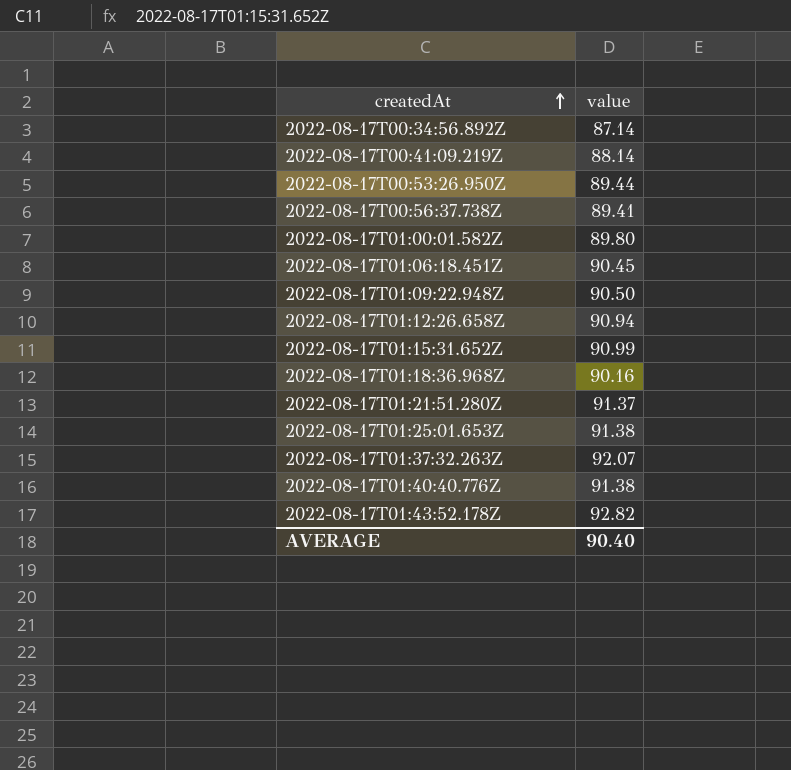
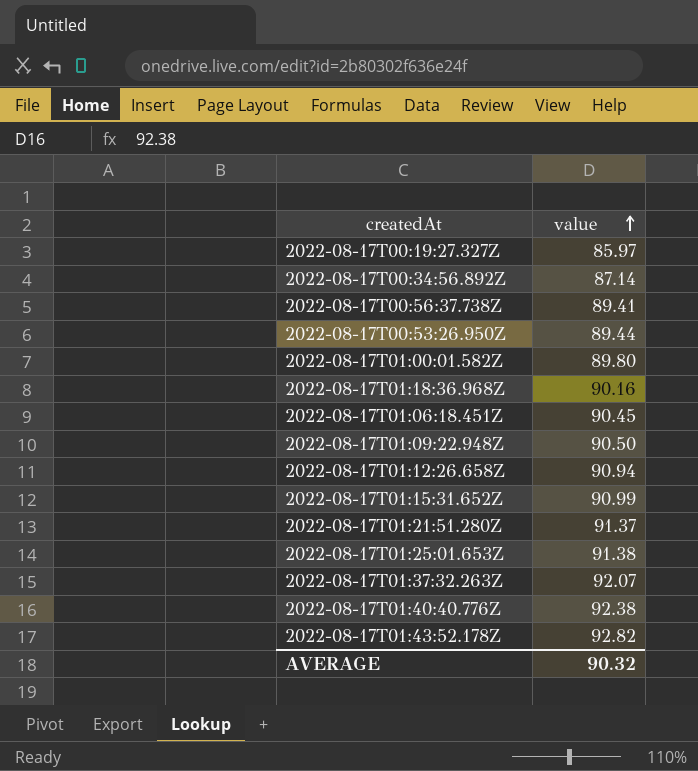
row order: createdAt ascending -> value ascending
row 2022-08-17T00:41:09.219Z: 88.14 -> none
row 2022-08-17T00:19:27.327Z: none -> 85.97
2022-08-17T01:40:40.776Z | value: 91.38 -> 92.38
AVERAGE | value: 90.40 -> 90.32

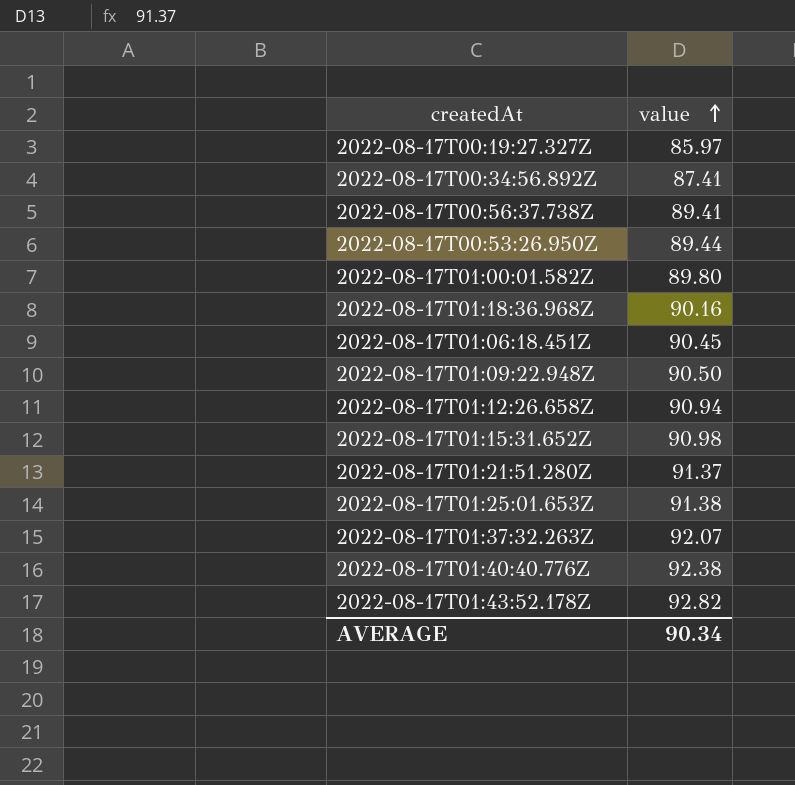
2022-08-17T00:34:56.892Z | value: 87.14 -> 87.41
2022-08-17T01:15:31.652Z | value: 90.99 -> 90.98
AVERAGE | value: 90.32 -> 90.34

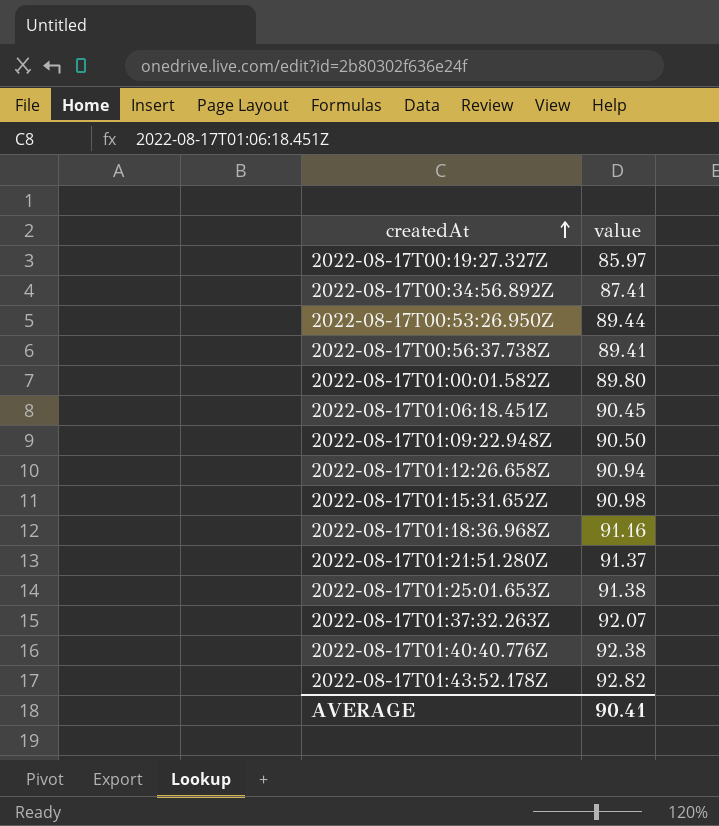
row order: value ascending -> createdAt ascending
2022-08-17T01:18:36.968Z | value: 90.16 -> 91.16
AVERAGE | value: 90.34 -> 90.41

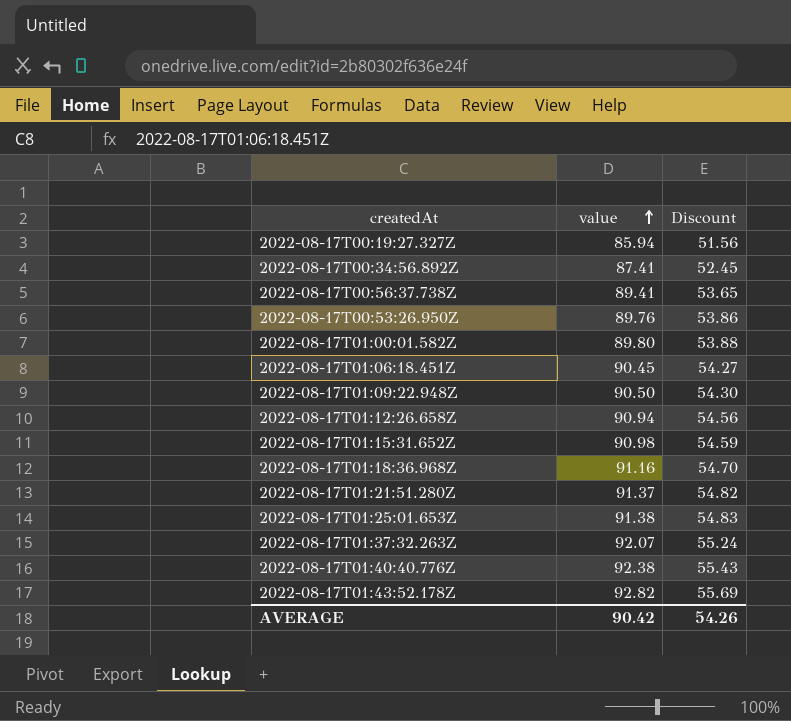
row order: createdAt ascending -> value ascending
column Discount | formula: none -> [value] * 0.6
2022-08-17T00:19:27.327Z | value: 85.97 -> 85.94
2022-08-17T00:53:26.950Z | value: 89.44 -> 89.76
AVERAGE | value: 90.41 -> 90.42

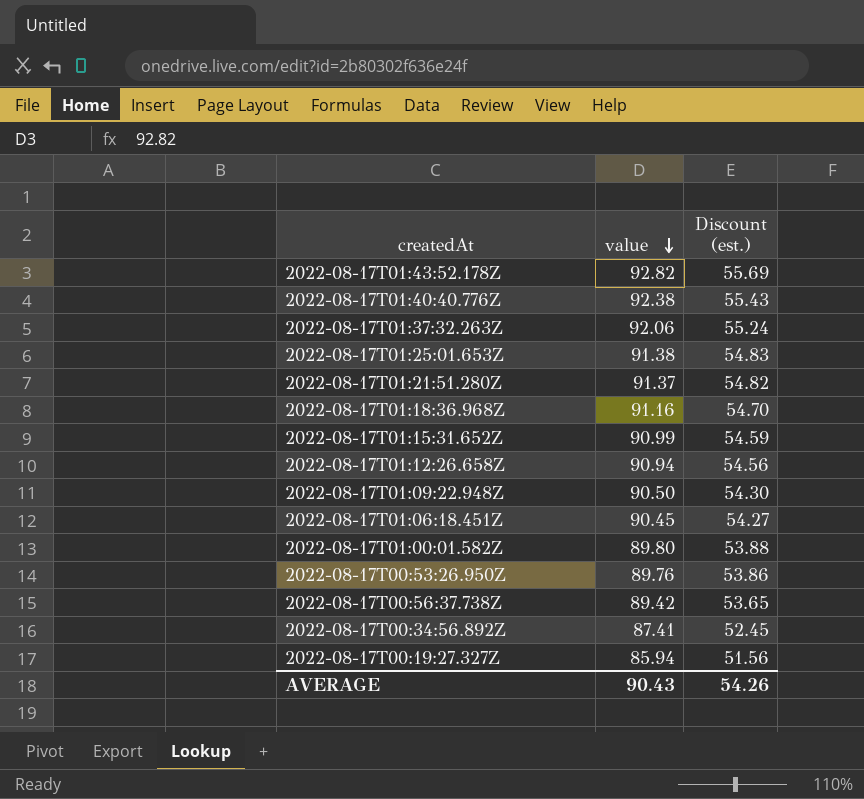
row order: value ascending -> value descending
column name: Discount -> Discount (est.)
2022-08-17T01:37:32.263Z | value: 92.07 -> 92.06
2022-08-17T01:15:31.652Z | value: 90.98 -> 90.99
2022-08-17T00:56:37.738Z | value: 89.41 -> 89.42
AVERAGE | value: 90.42 -> 90.43

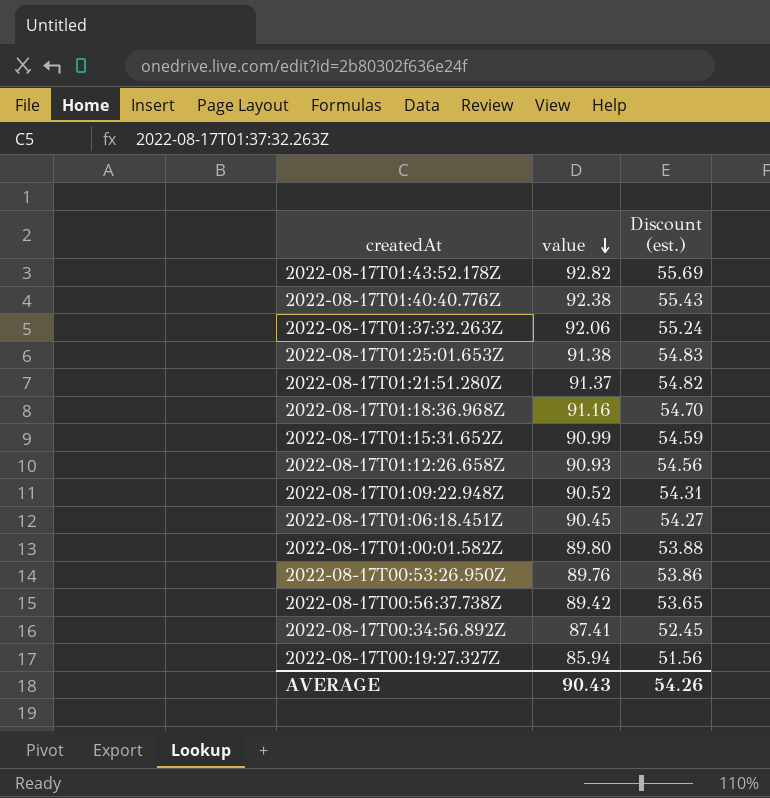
2022-08-17T01:12:26.658Z | value: 90.94 -> 90.93
2022-08-17T01:09:22.948Z | value: 90.50 -> 90.52
2022-08-17T01:09:22.948Z | Discount (est.): 54.30 -> 54.31

